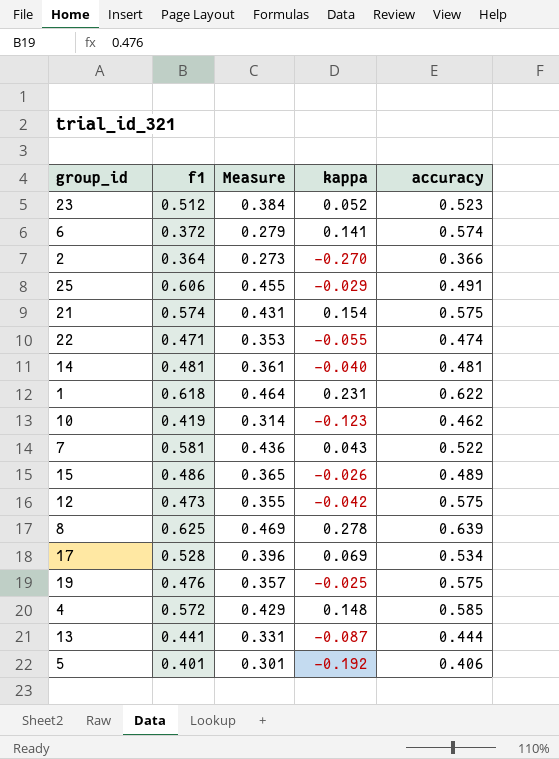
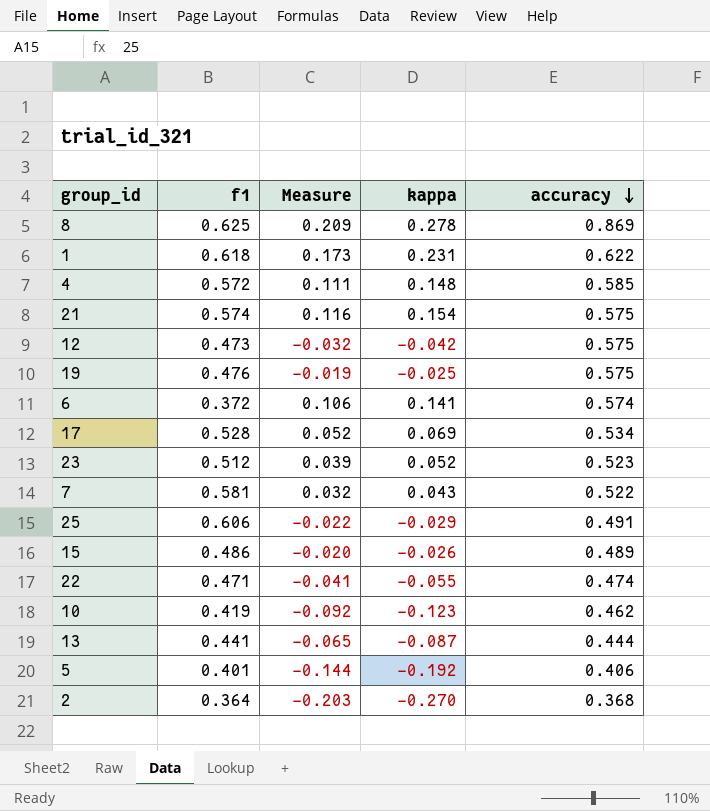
row order: none -> accuracy descending
column Measure | formula: [f1] * 0.75 -> [kappa] * 0.75
row 14: 0.481 | 0.361 | -0.040 | 0.481 -> none
8 | accuracy: 0.639 -> 0.869
2 | accuracy: 0.366 -> 0.368

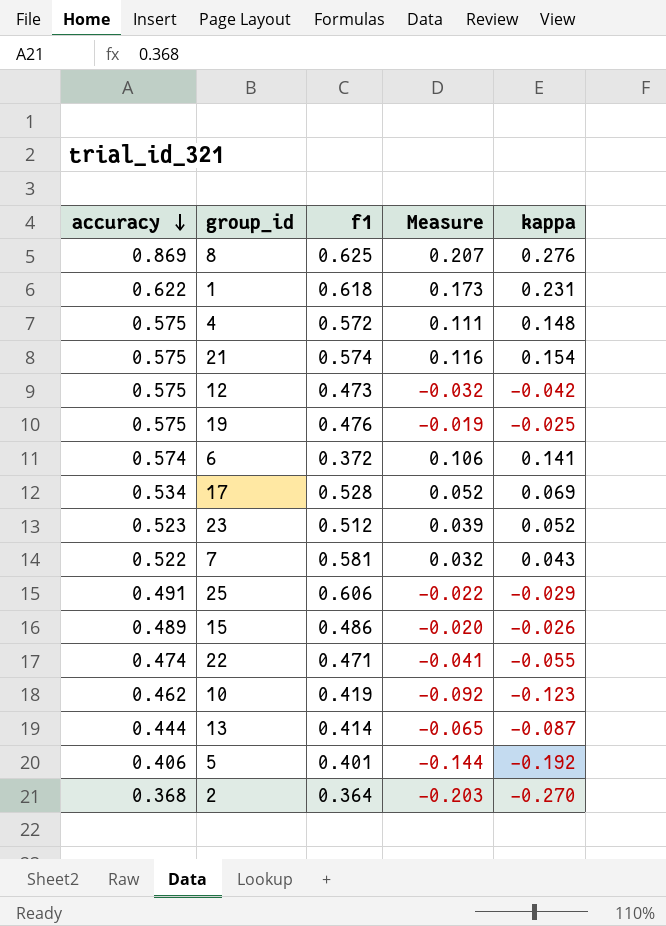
column accuracy | position: 5 -> 1
8 | Measure: 0.209 -> 0.207
8 | kappa: 0.278 -> 0.276
4 | accuracy: 0.585 -> 0.575
13 | f1: 0.441 -> 0.414

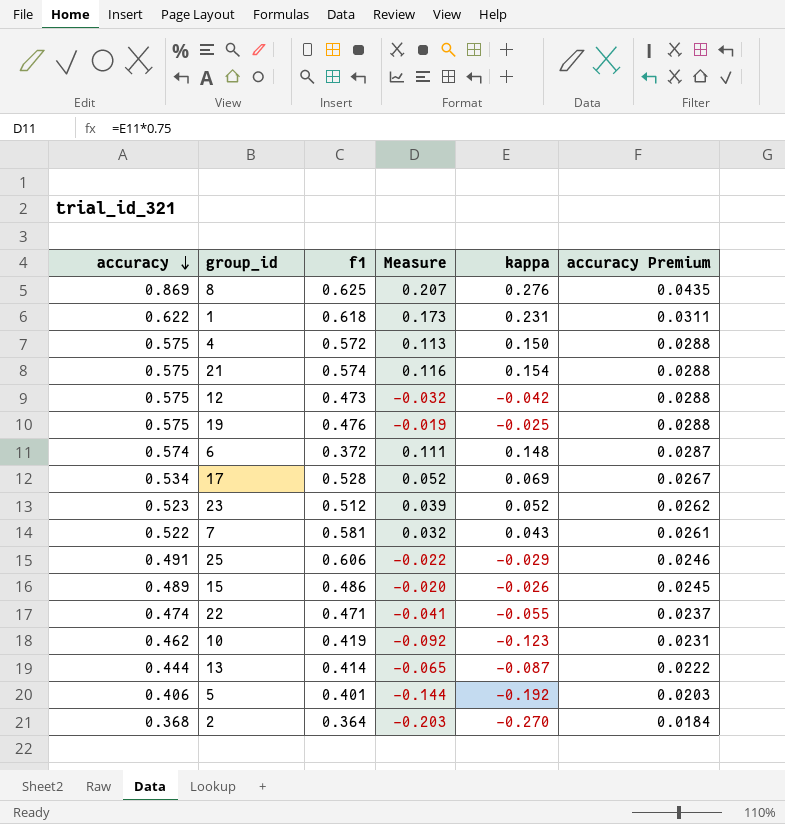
column accuracy Premium | formula: none -> [accuracy] * 0.05
4 | Measure: 0.111 -> 0.113
4 | kappa: 0.148 -> 0.150
6 | Measure: 0.106 -> 0.111
6 | kappa: 0.141 -> 0.148

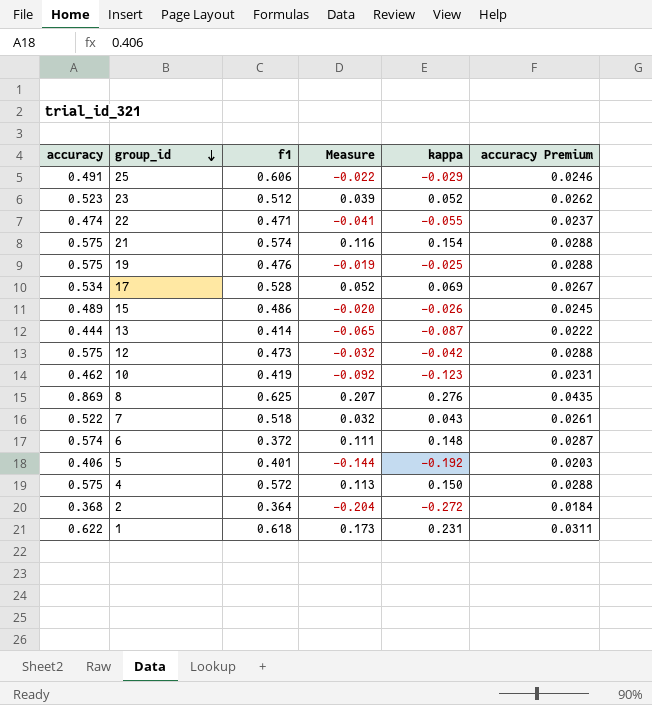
row order: accuracy descending -> group_id descending
7 | f1: 0.581 -> 0.518
2 | Measure: -0.203 -> -0.204
2 | kappa: -0.270 -> -0.272

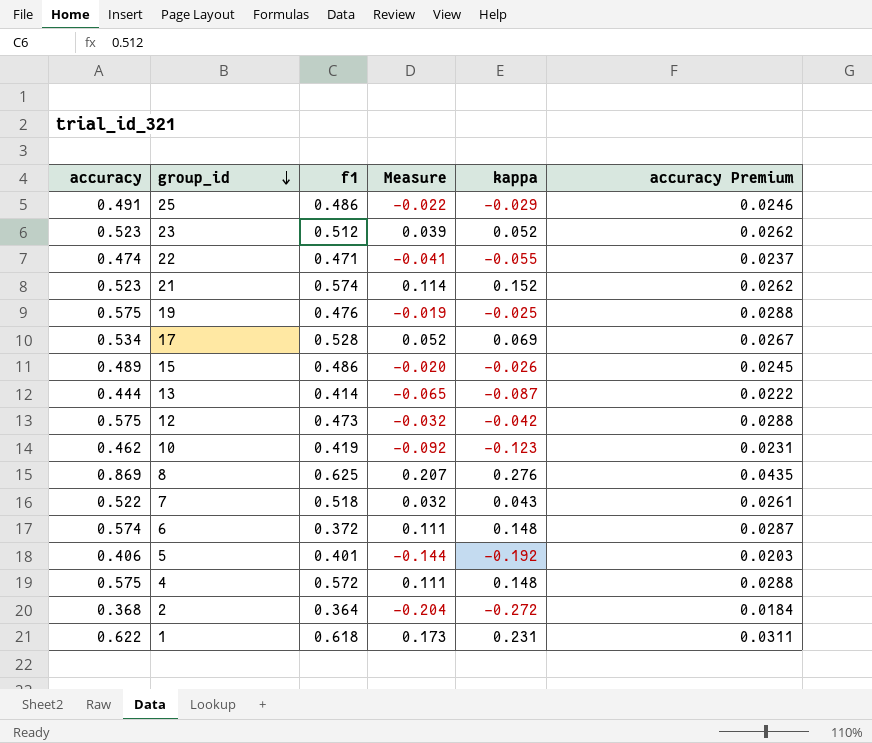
25 | f1: 0.606 -> 0.486
21 | accuracy: 0.575 -> 0.523
21 | Measure: 0.116 -> 0.114
21 | kappa: 0.154 -> 0.152
21 | accuracy Premium: 0.0288 -> 0.0262
4 | Measure: 0.113 -> 0.111
4 | kappa: 0.150 -> 0.148

